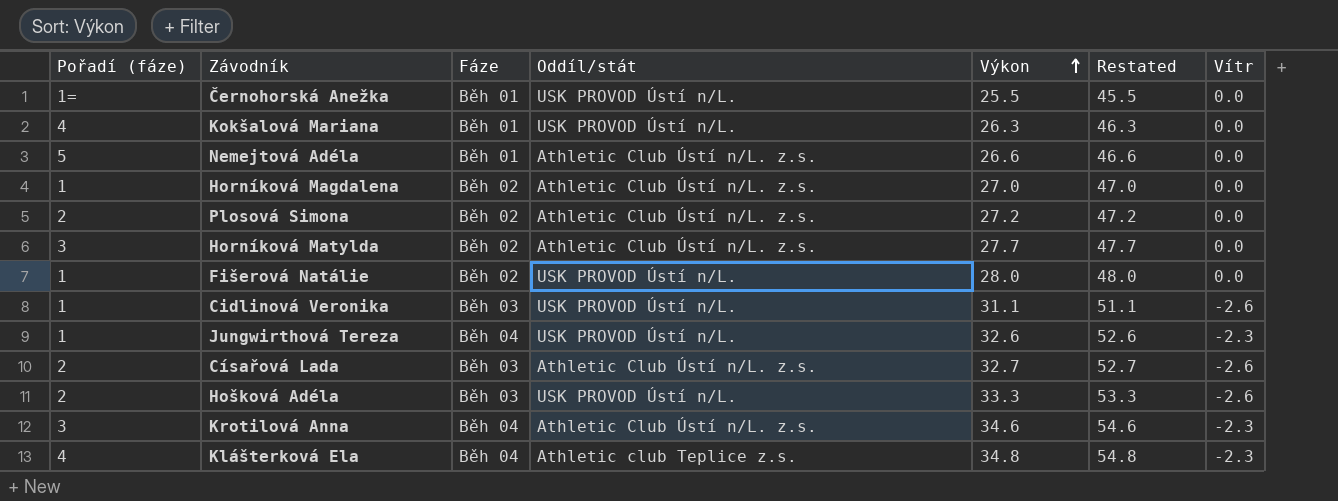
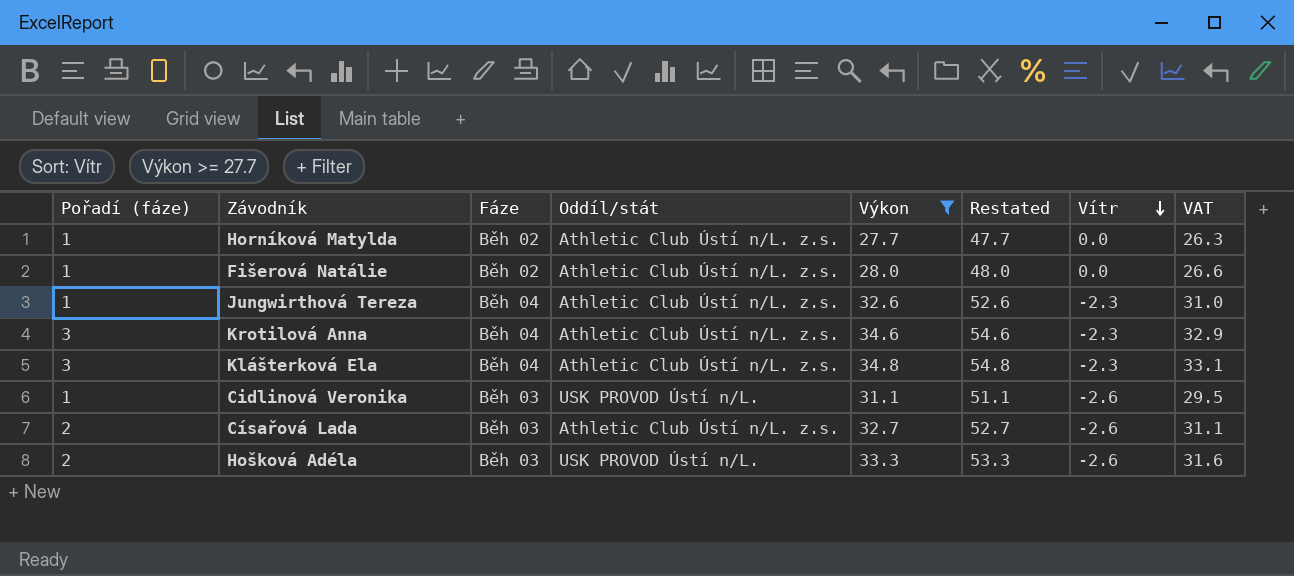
filter: none -> Výkon >= 27.7
row order: Výkon ascending -> Vítr descending
column VAT | formula: none -> [Výkon] * 0.95
Horníková Matylda | Pořadí (fáze): 3 -> 1
Fišerová Natálie | Oddíl/stát: USK PROVOD Ústí n/L. -> Athletic Club Ústí n/L. z.s.
Jungwirthová Tereza | Oddíl/stát: USK PROVOD Ústí n/L. -> Athletic Club Ústí n/L. z.s.
Klášterková Ela | Pořadí (fáze): 4 -> 3
Klášterková Ela | Oddíl/stát: Athletic club Teplice z.s. -> Athletic Club Ústí n/L. z.s.

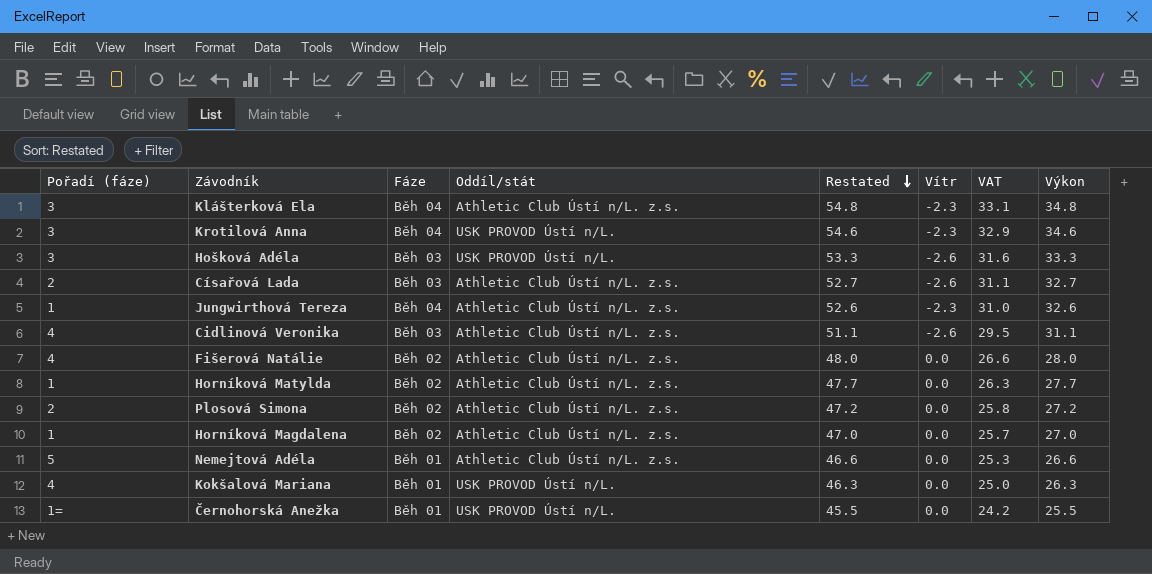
filter: Výkon >= 27.7 -> none
row order: Vítr descending -> Restated descending
column Výkon | position: 5 -> 8
Krotilová Anna | Oddíl/stát: Athletic Club Ústí n/L. z.s. -> USK PROVOD Ústí n/L.
Hošková Adéla | Pořadí (fáze): 2 -> 3
Cidlinová Veronika | Pořadí (fáze): 1 -> 4
Cidlinová Veronika | Oddíl/stát: USK PROVOD Ústí n/L. -> Athletic Club Ústí n/L. z.s.
Fišerová Natálie | Pořadí (fáze): 1 -> 4

